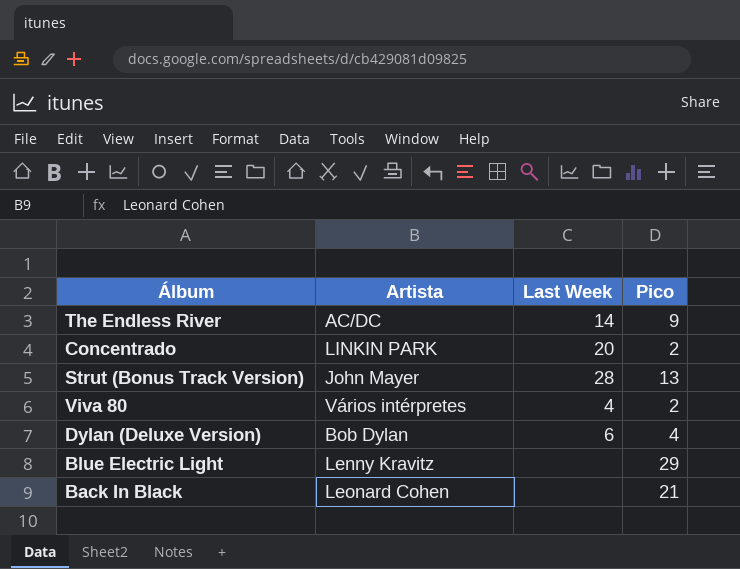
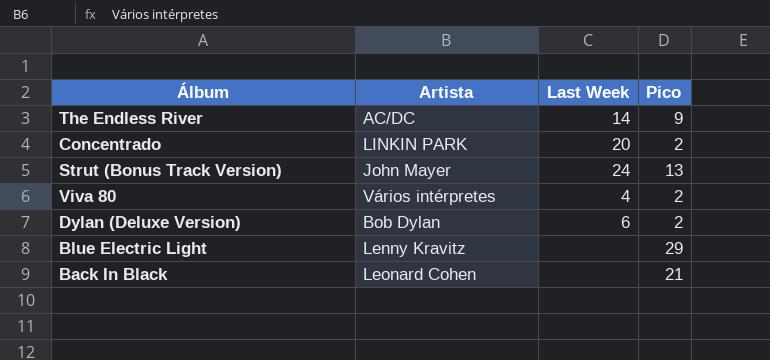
Strut (Bonus Track Version) | Last Week: 28 -> 24
Dylan (Deluxe Version) | Pico: 4 -> 2

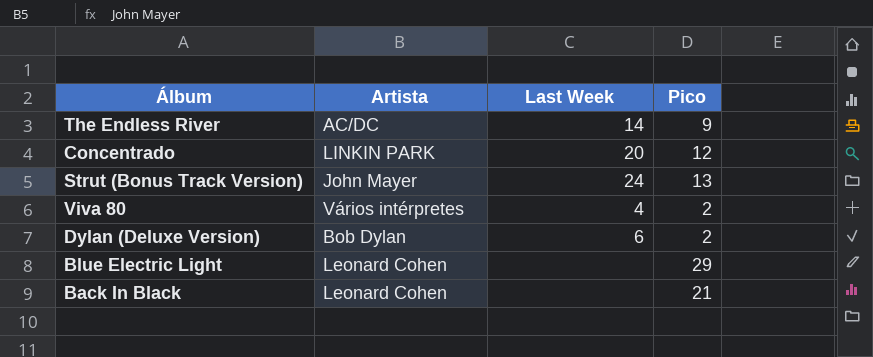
Concentrado | Pico: 2 -> 12
Blue Electric Light | Artista: Lenny Kravitz -> Leonard Cohen

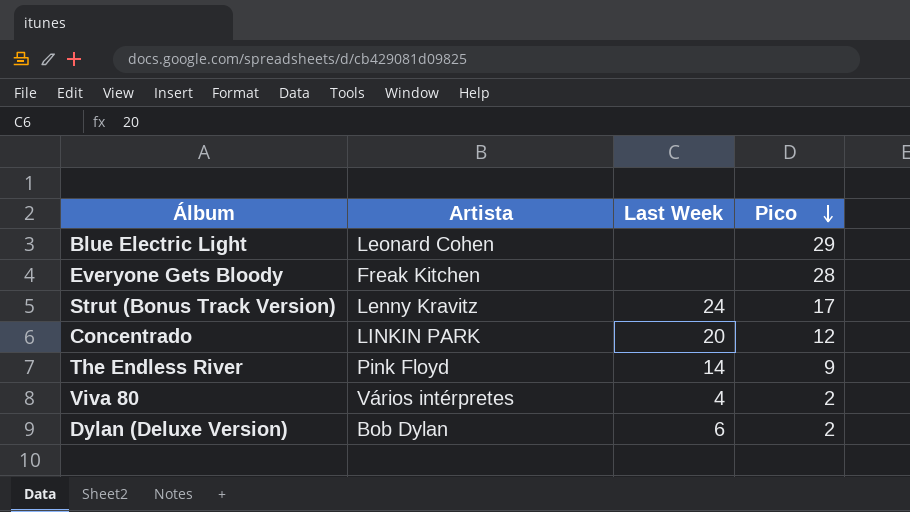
row order: none -> Pico descending
row Back In Black: Leonard Cohen | none | 21 -> none
row Everyone Gets Bloody: none -> Freak Kitchen | none | 28
Strut (Bonus Track Version) | Artista: John Mayer -> Lenny Kravitz
Strut (Bonus Track Version) | Pico: 13 -> 17
The Endless River | Artista: AC/DC -> Pink Floyd

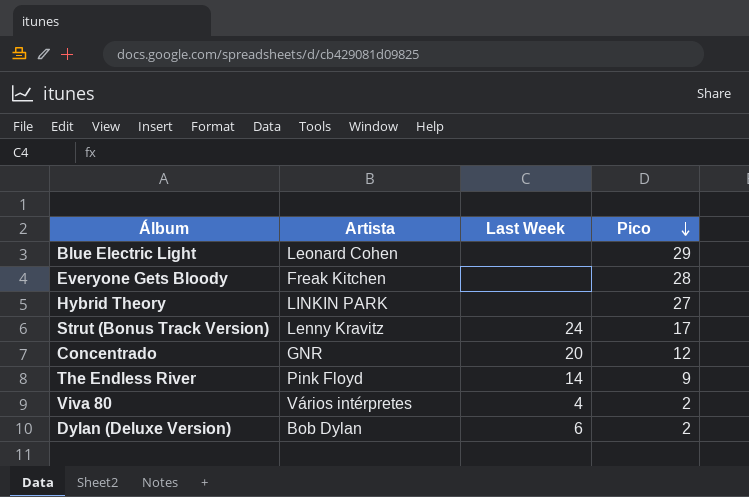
row Hybrid Theory: none -> LINKIN PARK | none | 27
Concentrado | Artista: LINKIN PARK -> GNR

